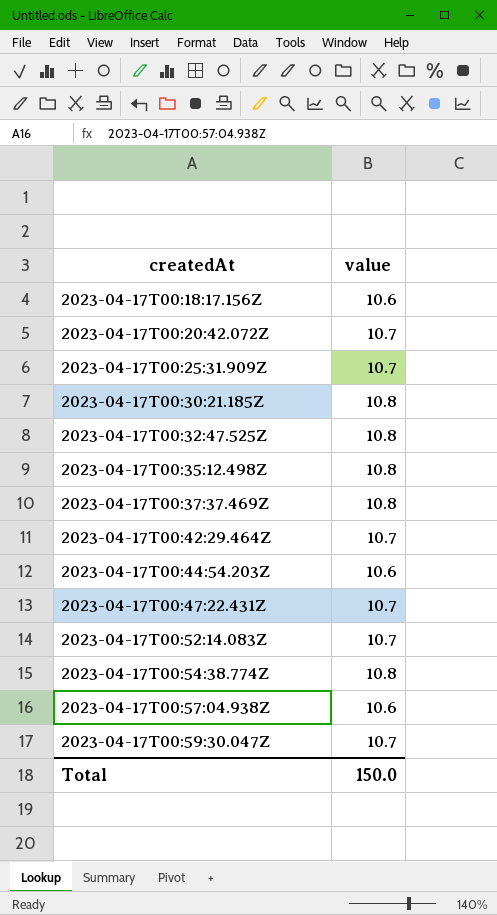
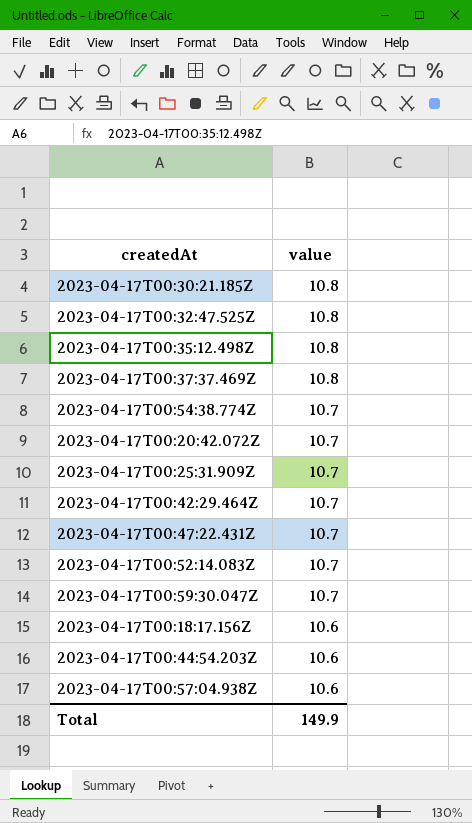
row order: createdAt ascending -> value descending
2023-04-17T00:54:38.774Z | value: 10.8 -> 10.7
Total | value: 150.0 -> 149.9

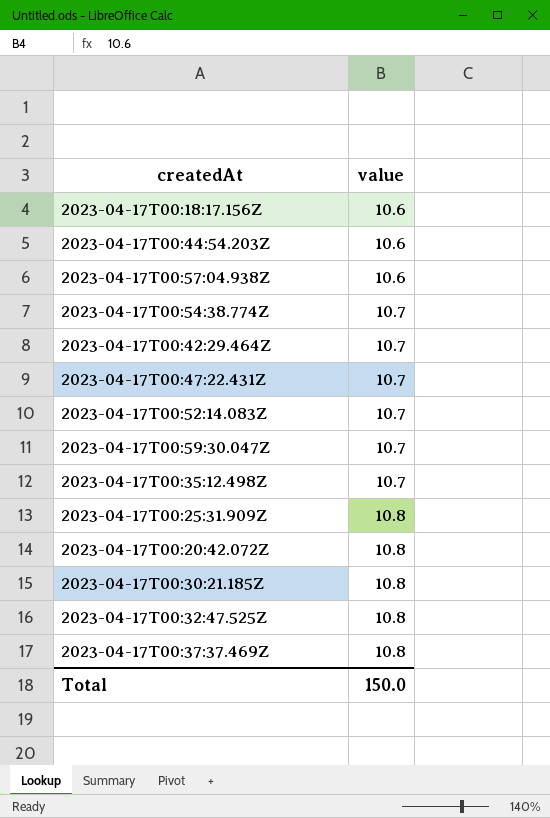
row order: value descending -> value ascending
2023-04-17T00:35:12.498Z | value: 10.8 -> 10.7
2023-04-17T00:25:31.909Z | value: 10.7 -> 10.8
2023-04-17T00:20:42.072Z | value: 10.7 -> 10.8
Total | value: 149.9 -> 150.0

